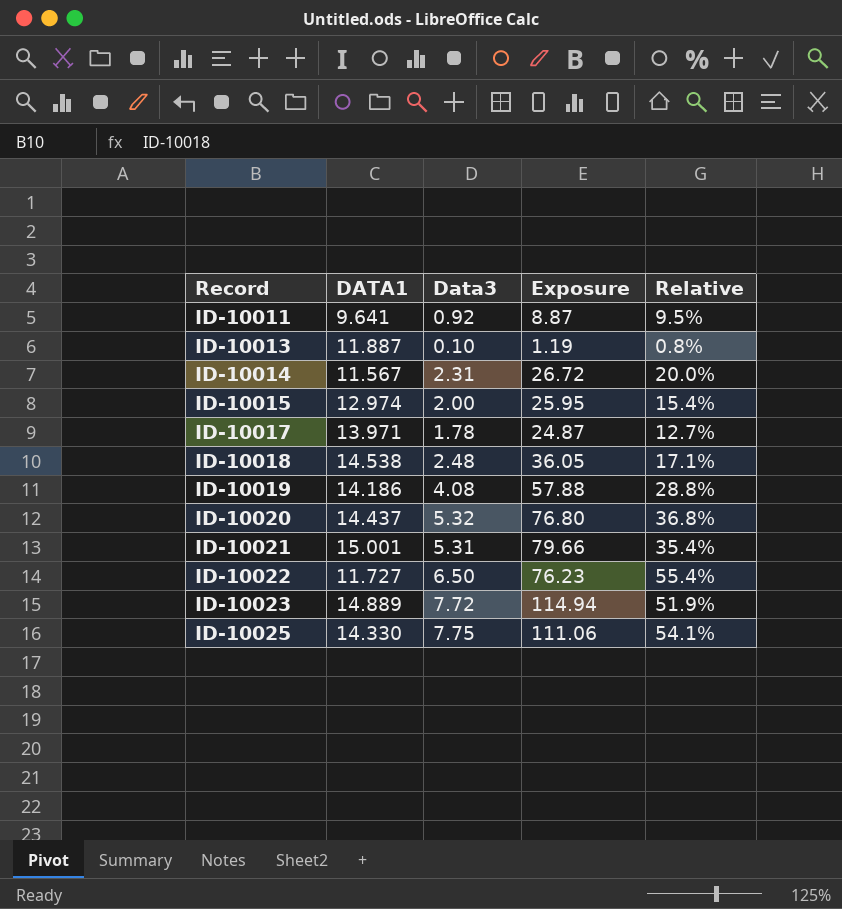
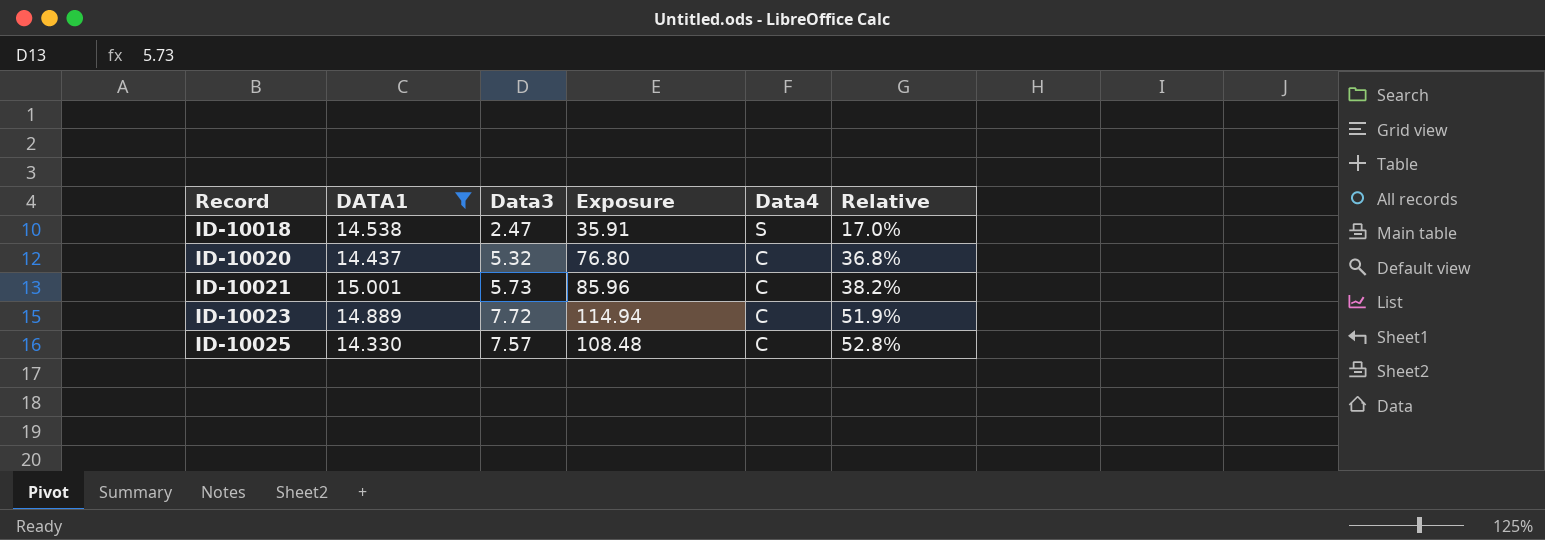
filter: none -> DATA1 >= 14.330
column Data4 | position: none -> 5
ID-10018 | Data3: 2.48 -> 2.47
ID-10018 | Exposure: 36.05 -> 35.91
ID-10018 | Relative: 17.1% -> 17.0%
ID-10021 | Data3: 5.31 -> 5.73
ID-10021 | Exposure: 79.66 -> 85.96
ID-10021 | Relative: 35.4% -> 38.2%
ID-10025 | Data3: 7.75 -> 7.57
ID-10025 | Exposure: 111.06 -> 108.48
ID-10025 | Relative: 54.1% -> 52.8%

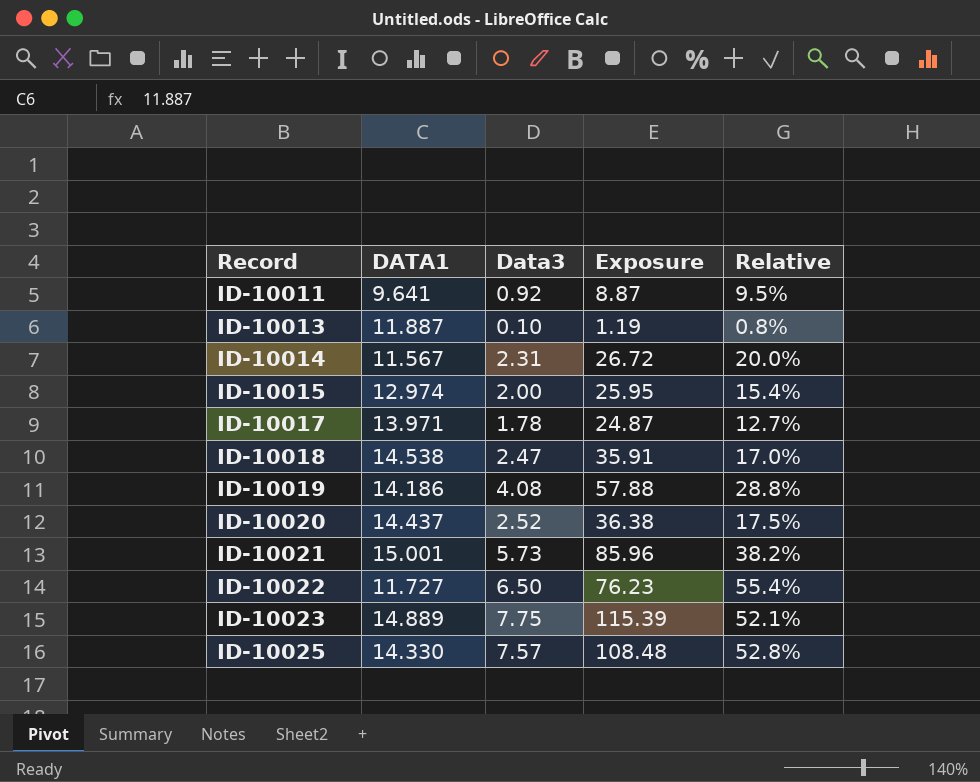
filter: DATA1 >= 14.330 -> none
column Data4 | position: 5 -> none
ID-10020 | Data3: 5.32 -> 2.52
ID-10020 | Exposure: 76.80 -> 36.38
ID-10020 | Relative: 36.8% -> 17.5%
ID-10023 | Data3: 7.72 -> 7.75
ID-10023 | Exposure: 114.94 -> 115.39
ID-10023 | Relative: 51.9% -> 52.1%

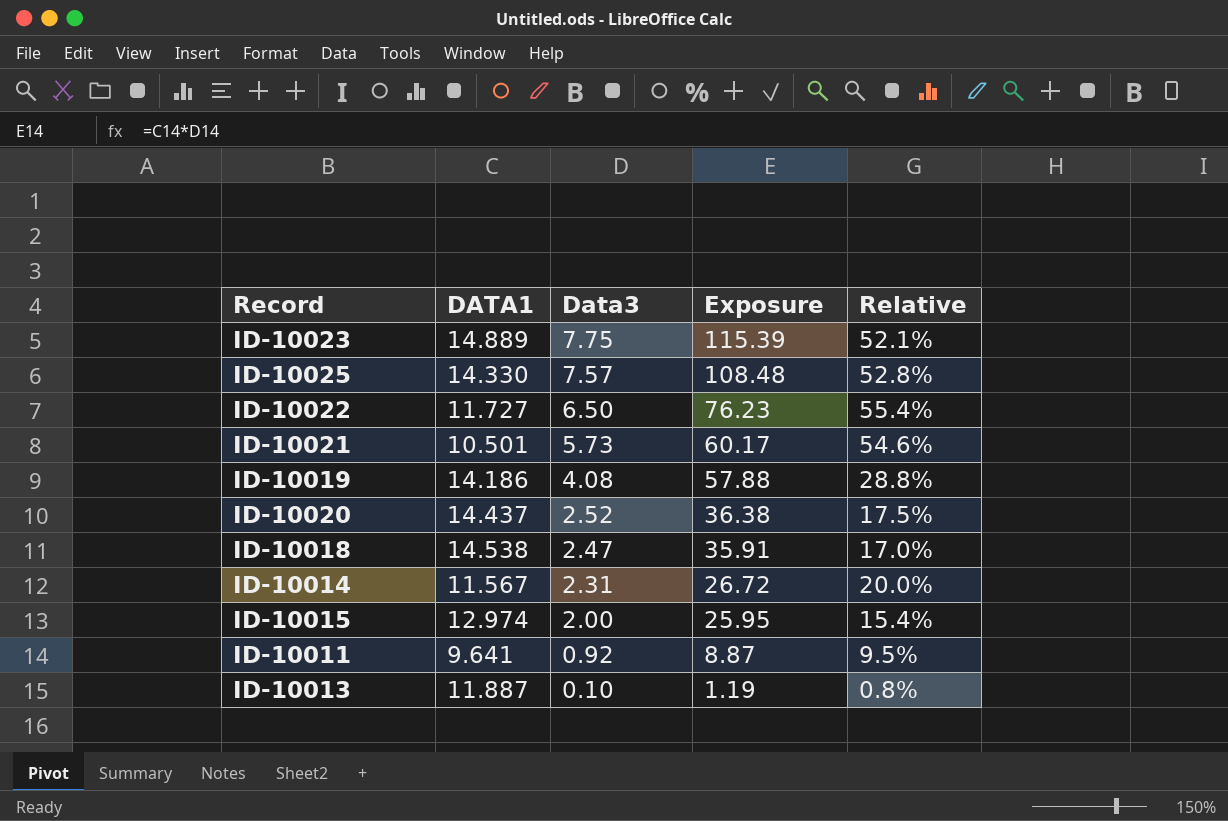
row order: Record ascending -> Data3 descending
row ID-10017: 13.971 | 1.78 | 24.87 | 12.7% -> none
ID-10021 | DATA1: 15.001 -> 10.501
ID-10021 | Exposure: 85.96 -> 60.17
ID-10021 | Relative: 38.2% -> 54.6%

